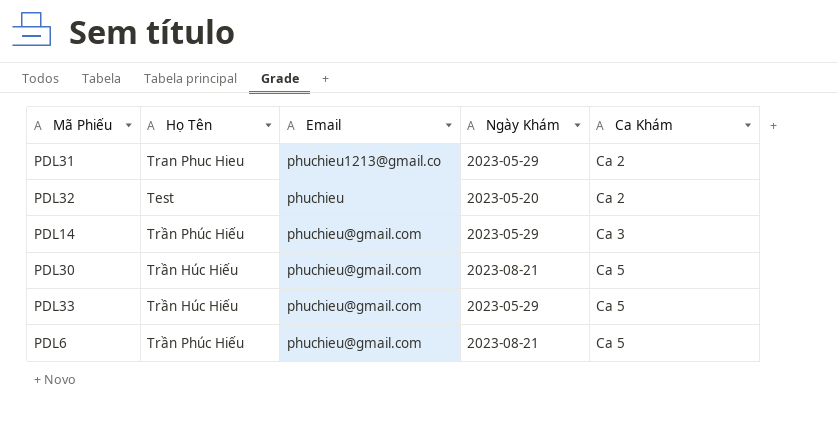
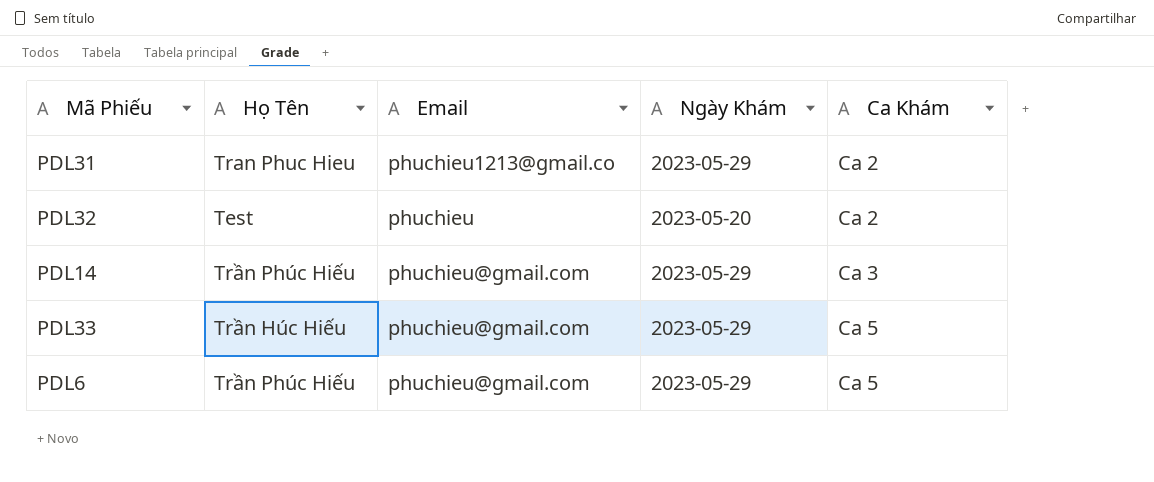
row PDL30: Trần Húc Hiếu | phuchieu@gmail.com | 2023-08-21 | Ca 5 -> none
PDL6 | Ngày Khám: 2023-08-21 -> 2023-05-29

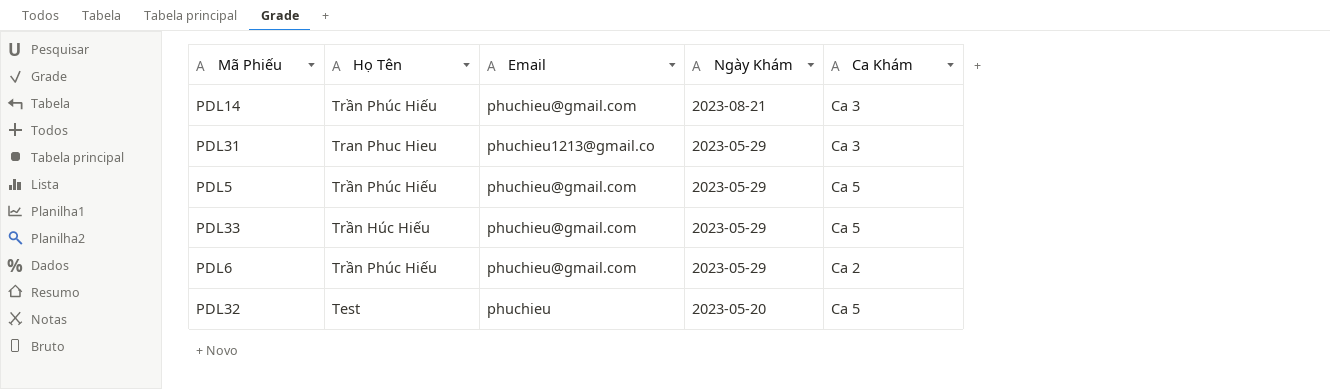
row order: Ca Khám ascending -> Ngày Khám descending
PDL14 | Ngày Khám: 2023-05-29 -> 2023-08-21
PDL31 | Ca Khám: Ca 2 -> Ca 3
row PDL5: none -> Trần Phúc Hiếu | phuchieu@gmail.com | 2023-05-29 | Ca 5
PDL6 | Ca Khám: Ca 5 -> Ca 2
PDL32 | Ca Khám: Ca 2 -> Ca 5

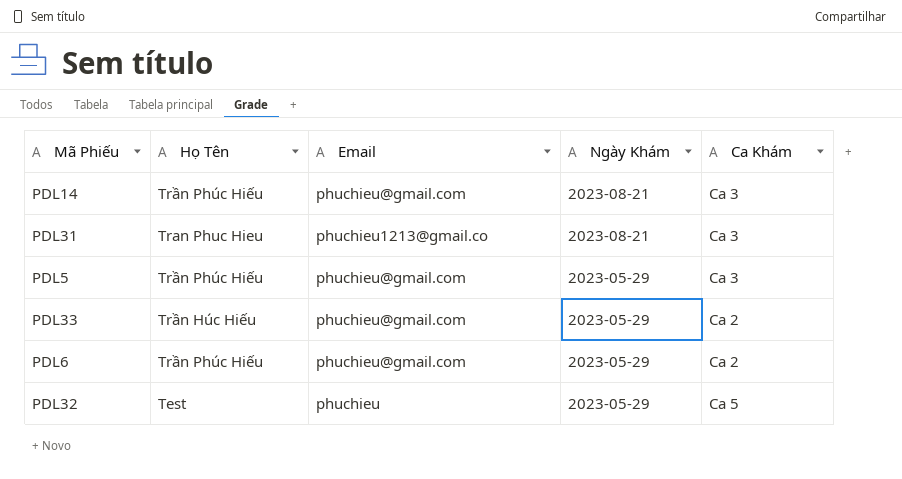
PDL31 | Ngày Khám: 2023-05-29 -> 2023-08-21
PDL5 | Ca Khám: Ca 5 -> Ca 3
PDL33 | Ca Khám: Ca 5 -> Ca 2
PDL32 | Ngày Khám: 2023-05-20 -> 2023-05-29

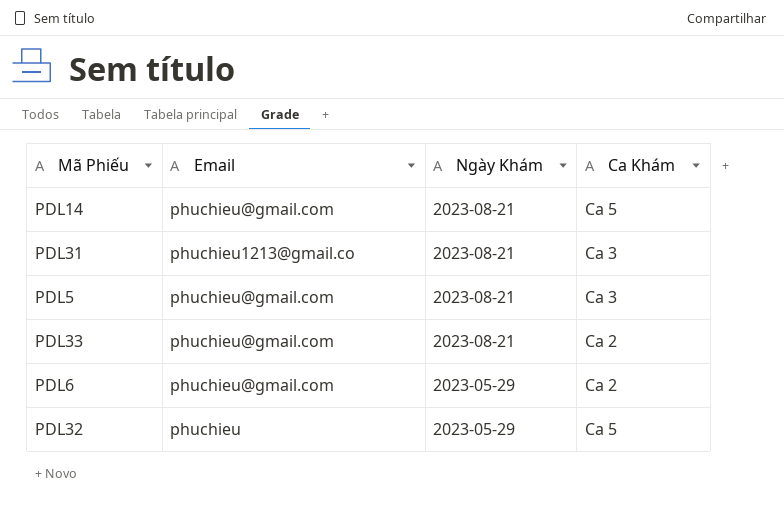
column Họ Tên | position: 2 -> none
PDL14 | Ca Khám: Ca 3 -> Ca 5
PDL5 | Ngày Khám: 2023-05-29 -> 2023-08-21
PDL33 | Ngày Khám: 2023-05-29 -> 2023-08-21

